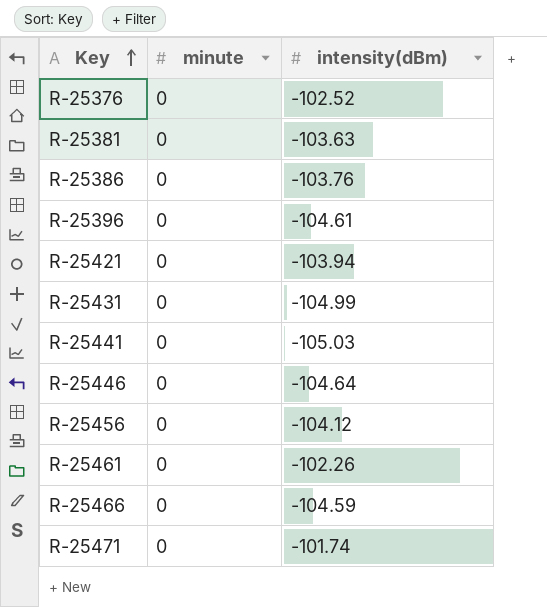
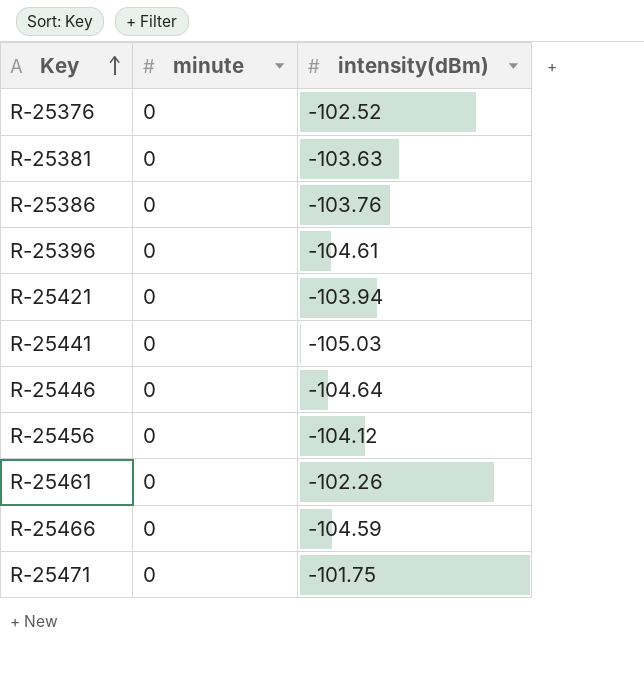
row R-25431: 0 | -104.99 -> none
R-25471 | intensity(dBm): -101.74 -> -101.75

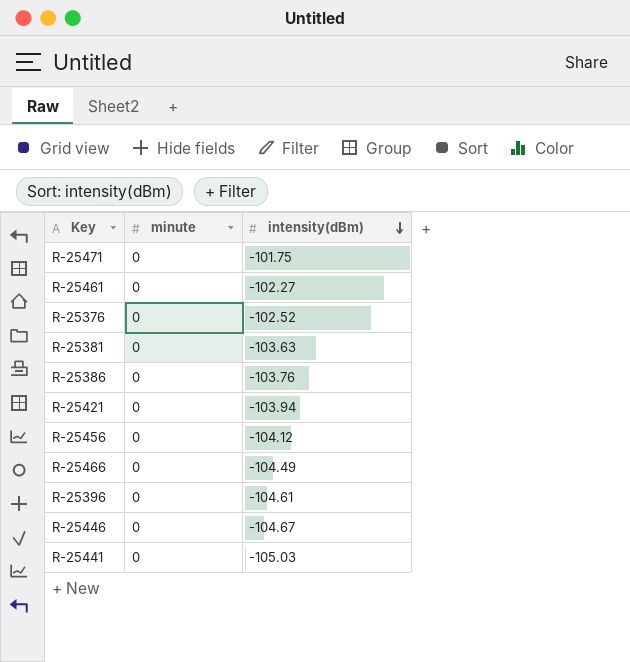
row order: Key ascending -> intensity(dBm) descending
R-25461 | intensity(dBm): -102.26 -> -102.27
R-25466 | intensity(dBm): -104.59 -> -104.49
R-25446 | intensity(dBm): -104.64 -> -104.67

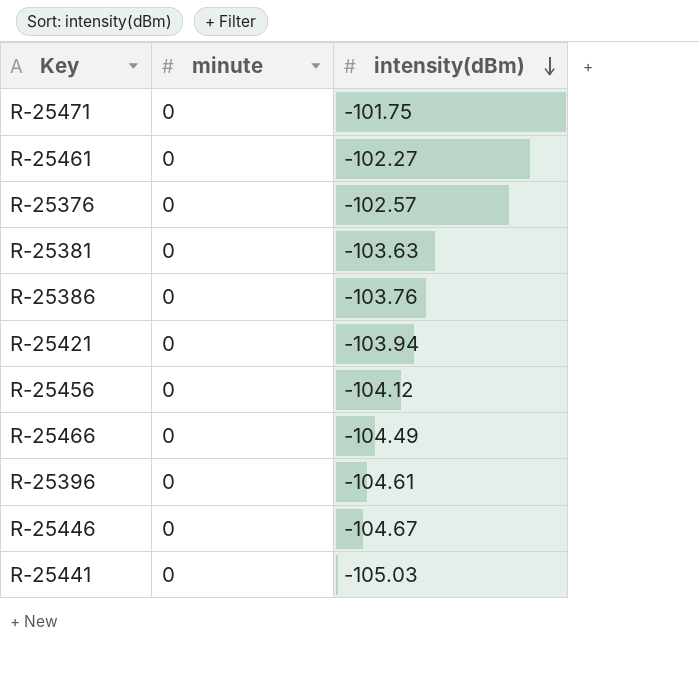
R-25376 | intensity(dBm): -102.52 -> -102.57

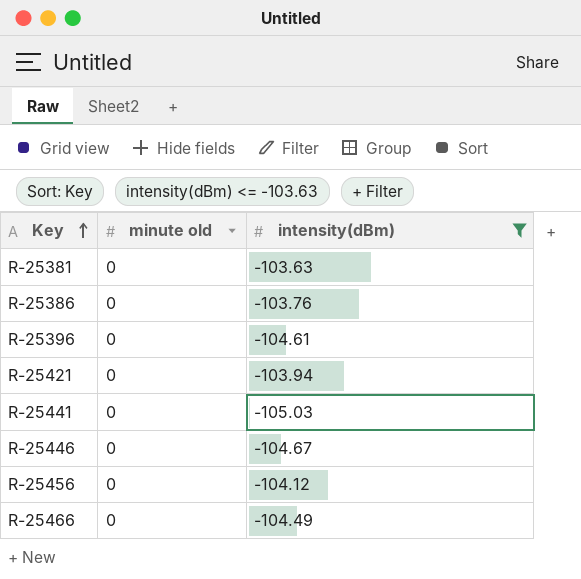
filter: none -> intensity(dBm) <= -103.63
row order: intensity(dBm) descending -> Key ascending
column name: minute -> minute old

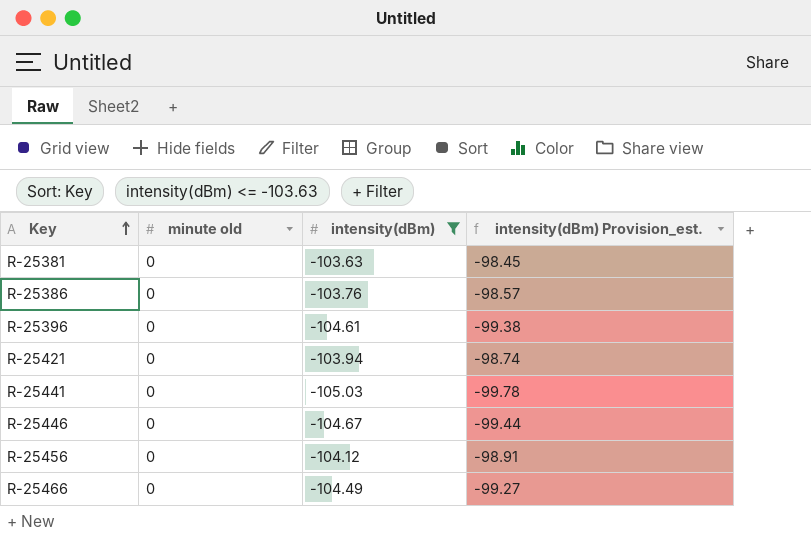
column intensity(dBm) Provision_est. | formula: none -> [intensity(dBm)] * 0.95

